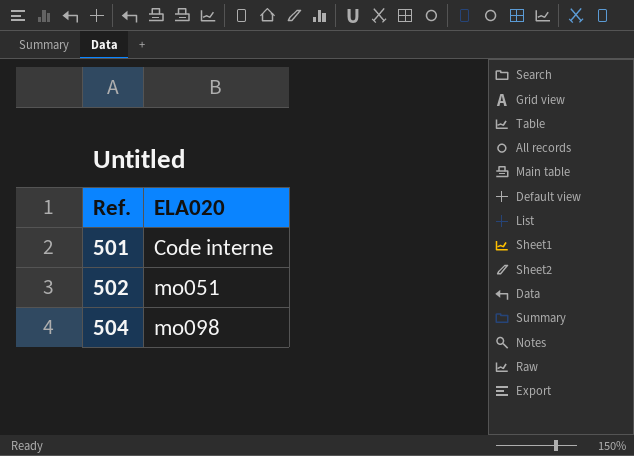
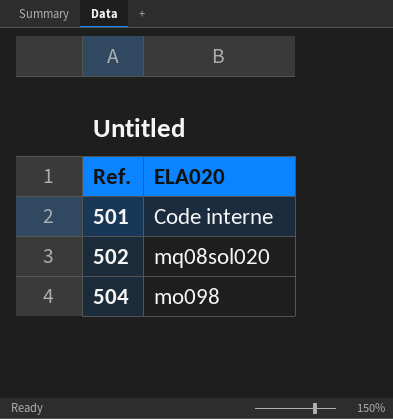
502 | ELA020: mo051 -> mq08sol020

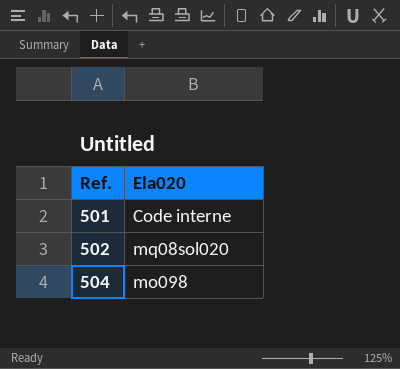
column name: ELA020 -> Ela020

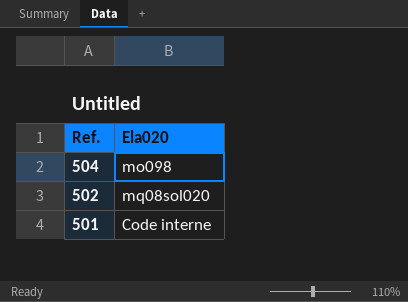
row order: Ref. ascending -> Ref. descending

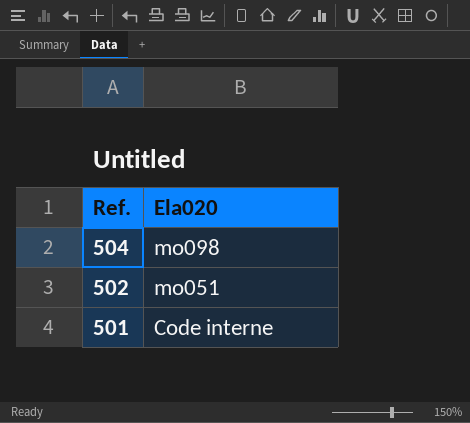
502 | Ela020: mq08sol020 -> mo051

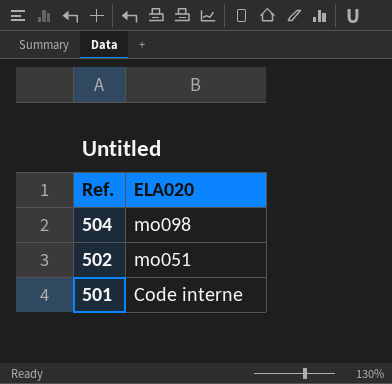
column name: Ela020 -> ELA020

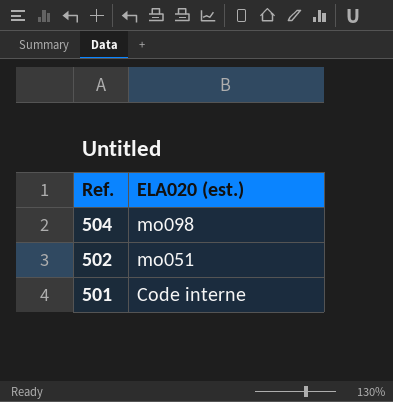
column name: ELA020 -> ELA020 (est.)

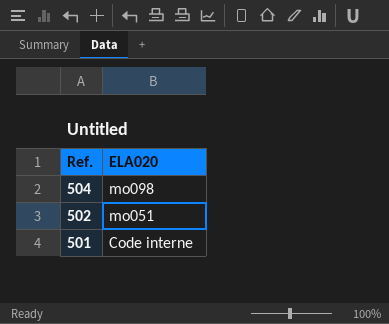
column name: ELA020 (est.) -> ELA020

